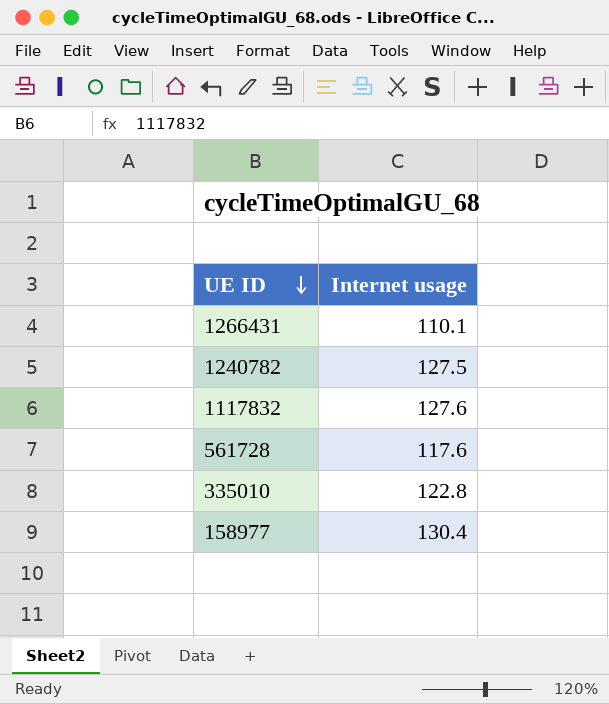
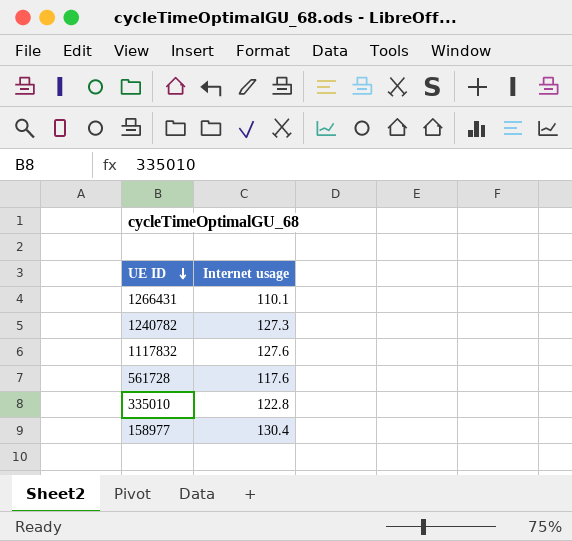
1240782 | Internet usage: 127.5 -> 127.3

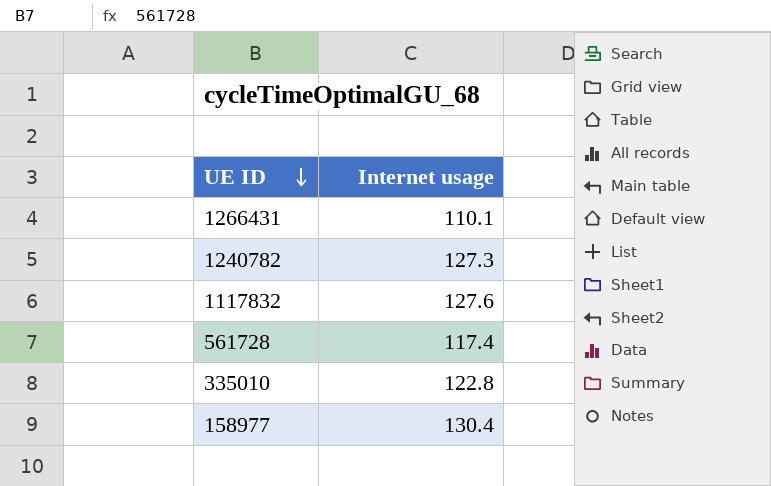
561728 | Internet usage: 117.6 -> 117.4

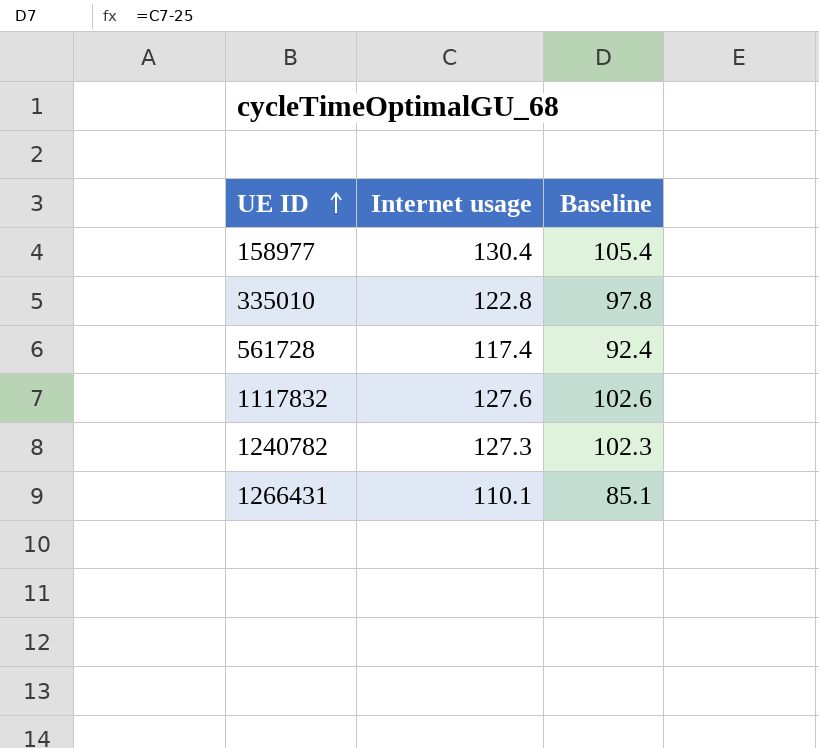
row order: UE ID descending -> UE ID ascending
column Baseline | formula: none -> [Internet usage] - 25

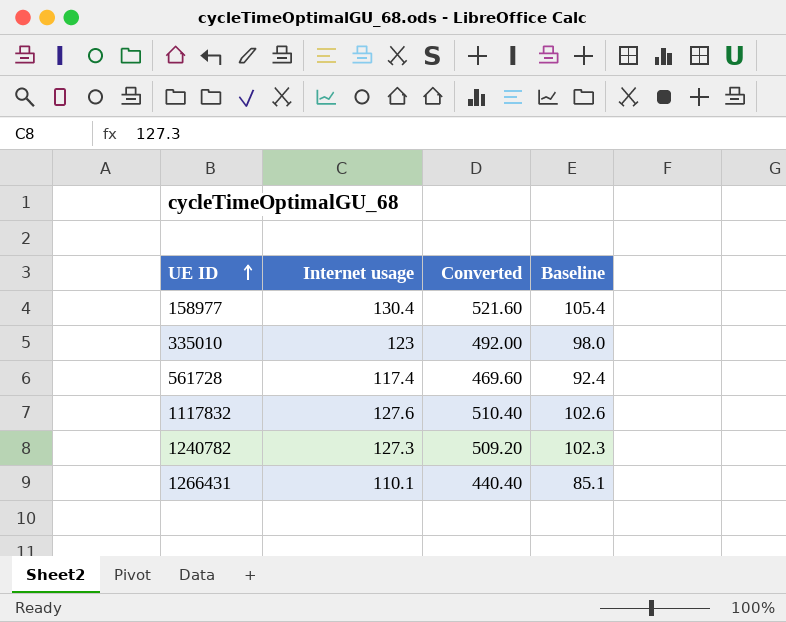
column Converted | formula: none -> [Internet usage] * 4
335010 | Internet usage: 122.8 -> 123
335010 | Baseline: 97.8 -> 98.0

